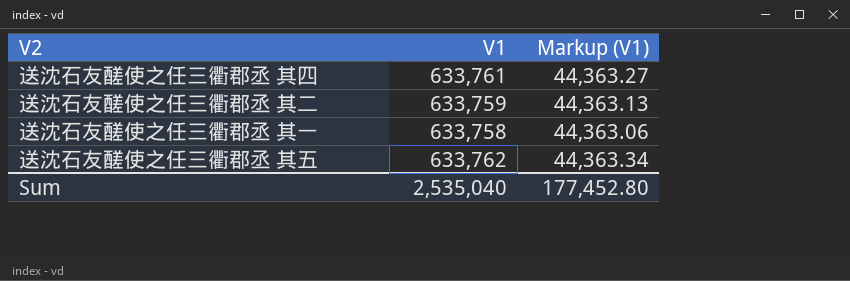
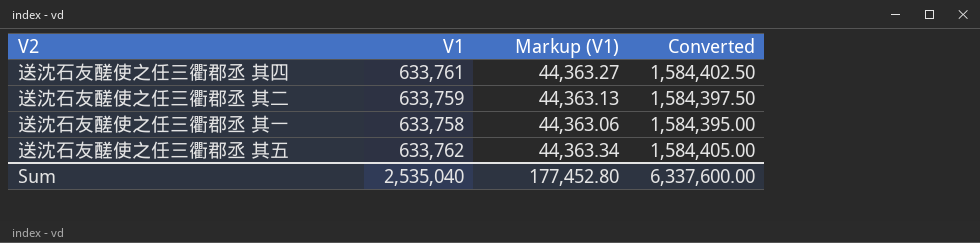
column Converted | formula: none -> [V1] * 2.5

